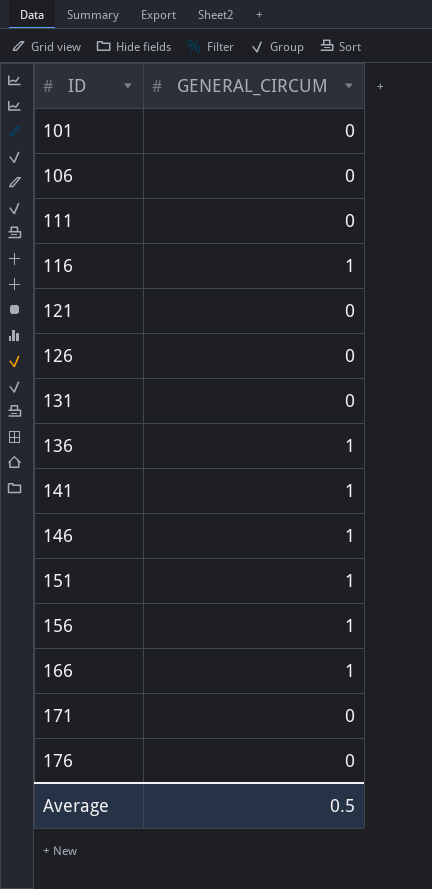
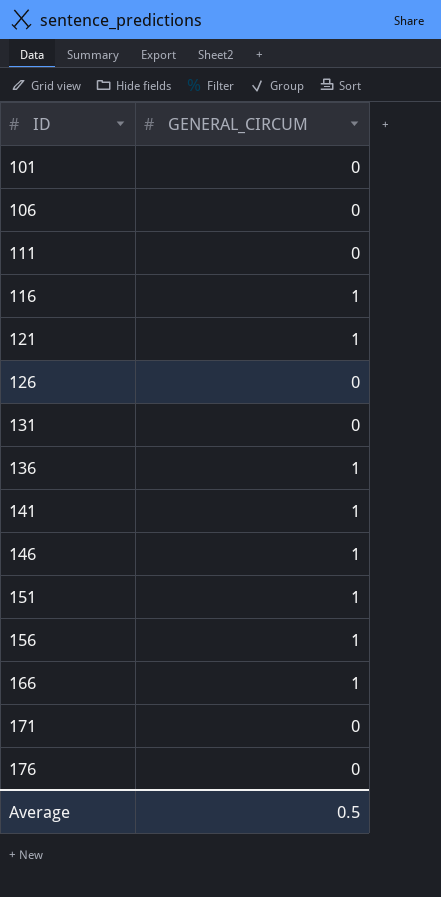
121 | GENERAL_CIRCUM: 0 -> 1

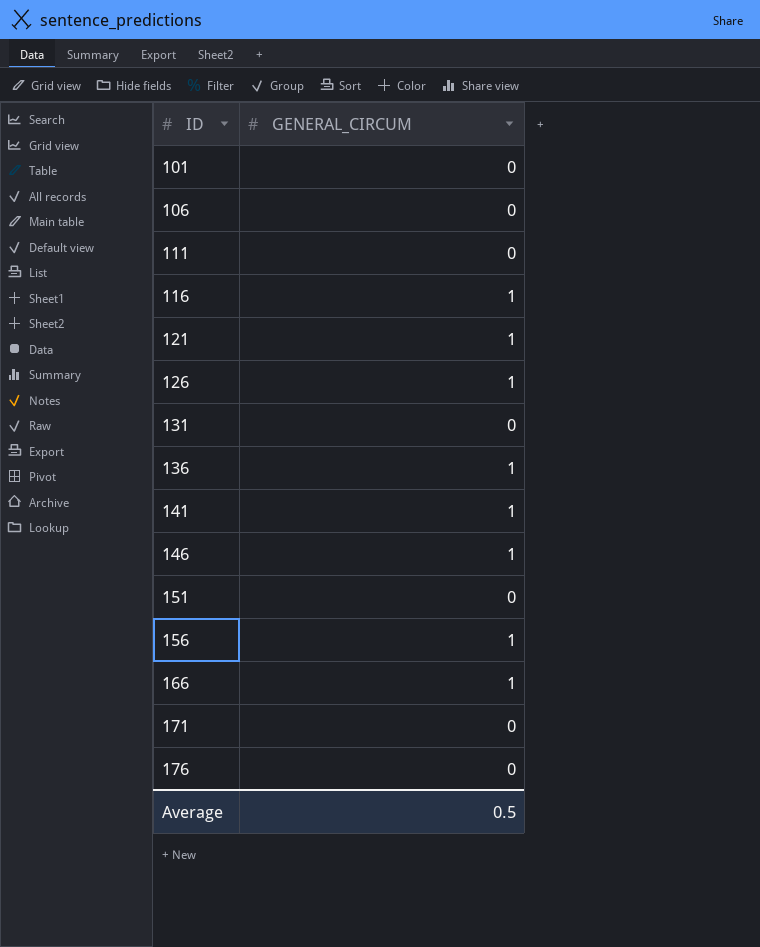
126 | GENERAL_CIRCUM: 0 -> 1
151 | GENERAL_CIRCUM: 1 -> 0

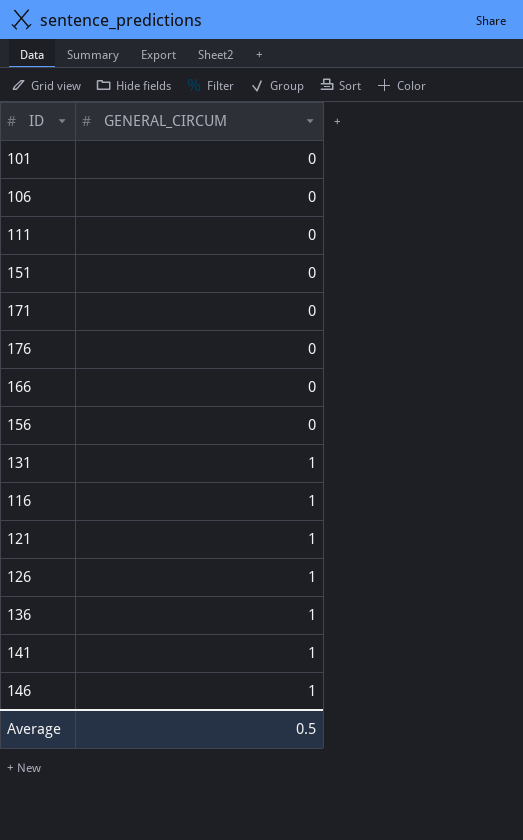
row order: ID ascending -> GENERAL_CIRCUM ascending
166 | GENERAL_CIRCUM: 1 -> 0
156 | GENERAL_CIRCUM: 1 -> 0
131 | GENERAL_CIRCUM: 0 -> 1

